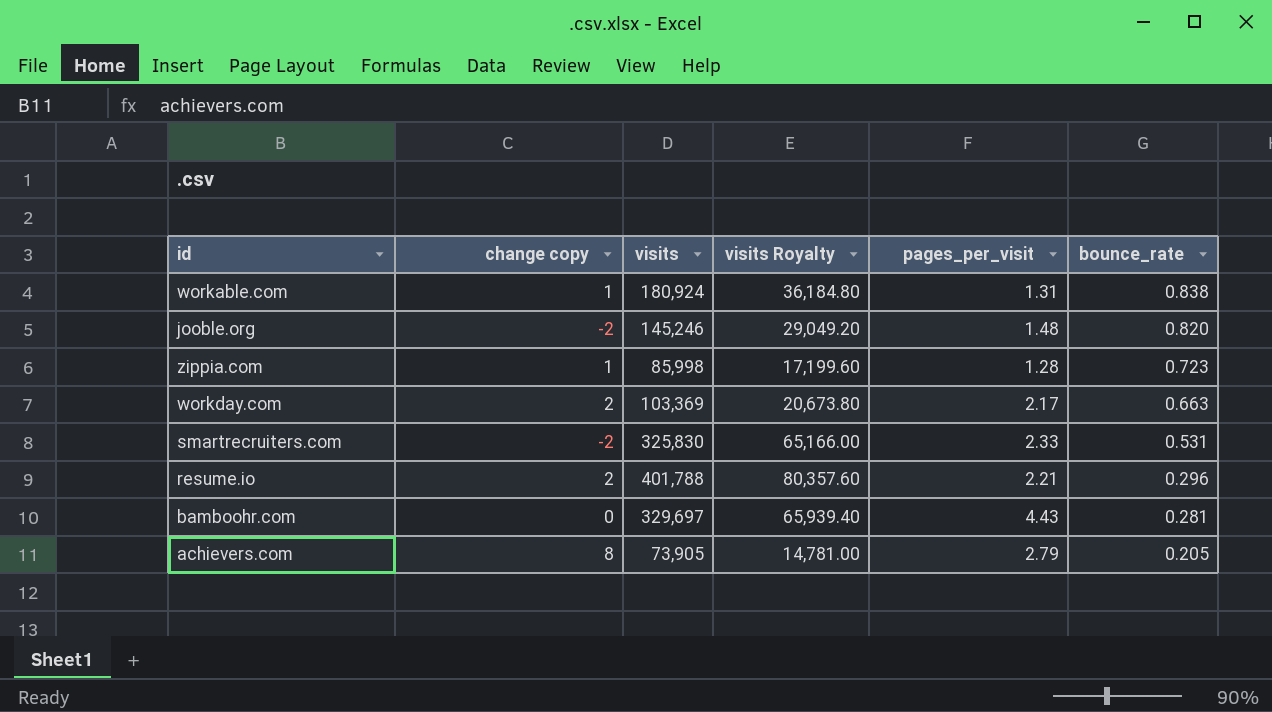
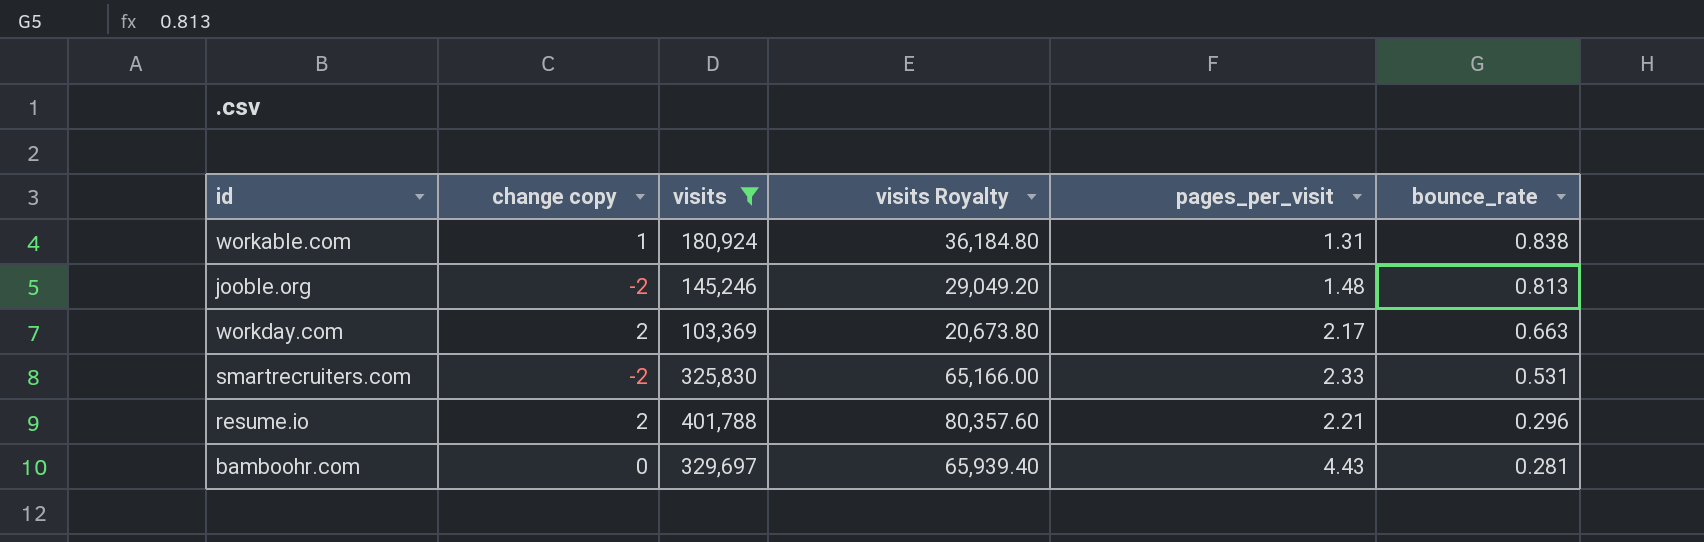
filter: none -> visits >= 103,369
jooble.org | bounce_rate: 0.820 -> 0.813

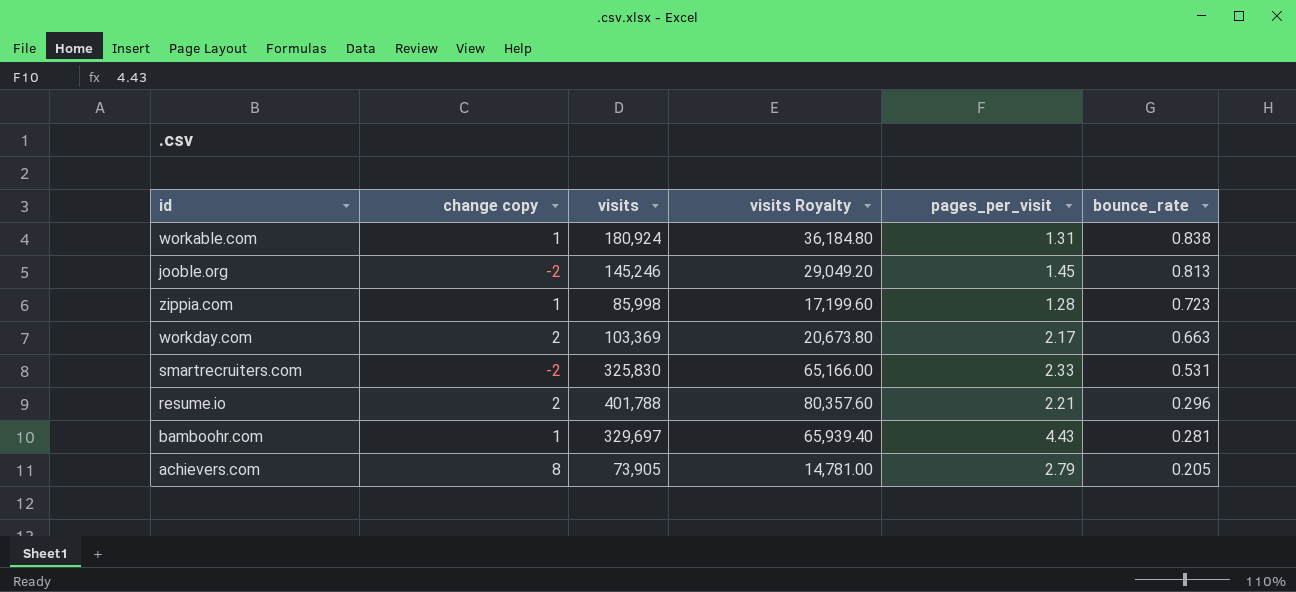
filter: visits >= 103,369 -> none
jooble.org | pages_per_visit: 1.48 -> 1.45
bamboohr.com | change copy: 0 -> 1

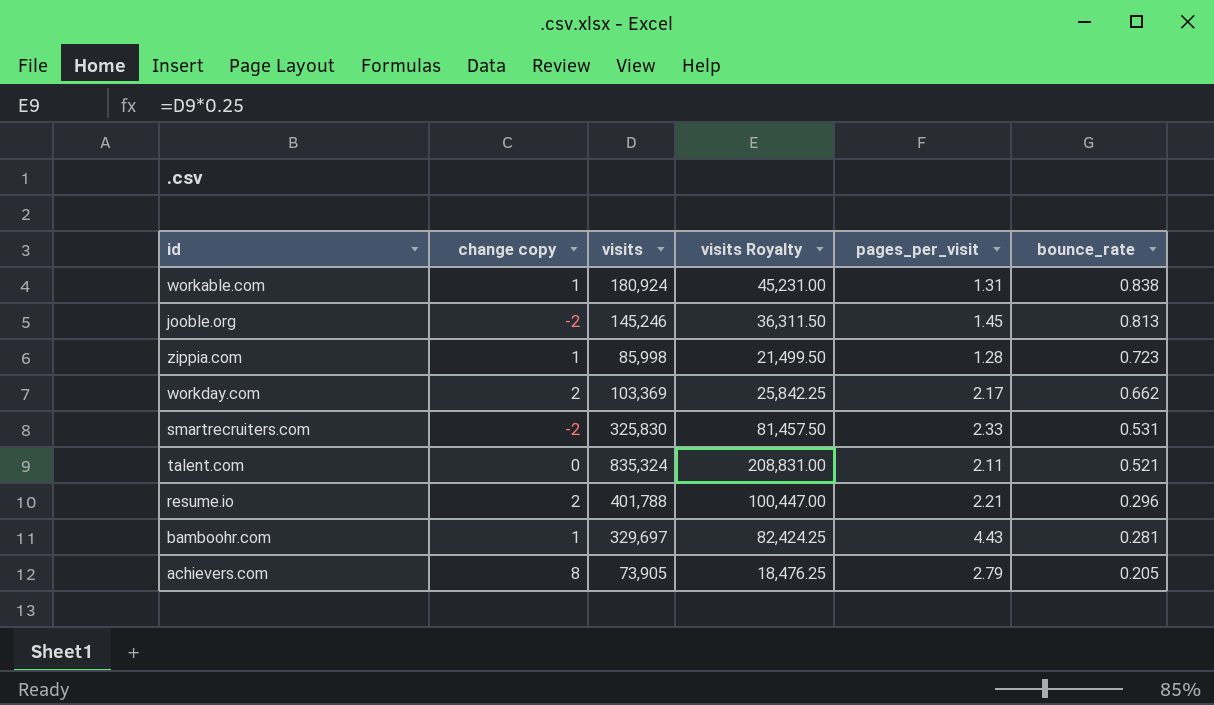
column visits Royalty | formula: [visits] * 0.2 -> [visits] * 0.25
workday.com | bounce_rate: 0.663 -> 0.662
row talent.com: none -> 0 | 835,324 | 208,831.00 | 2.11 | 0.521

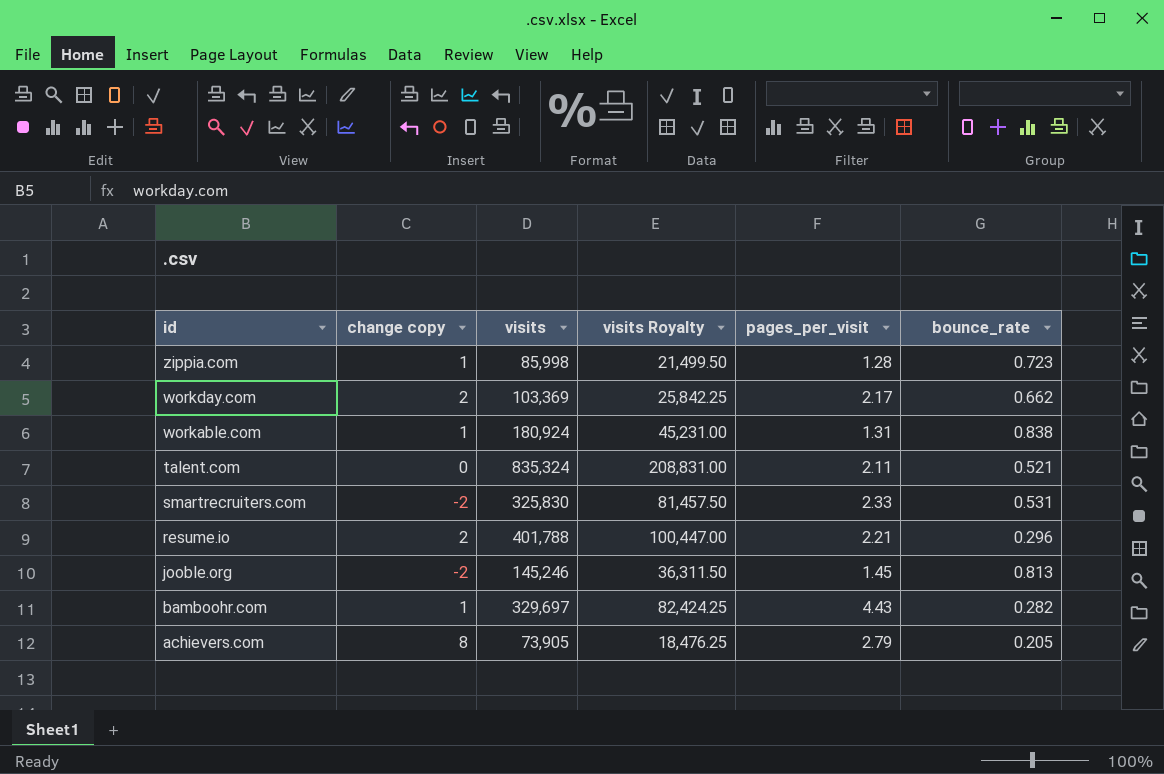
row order: bounce_rate descending -> id descending
bamboohr.com | bounce_rate: 0.281 -> 0.282

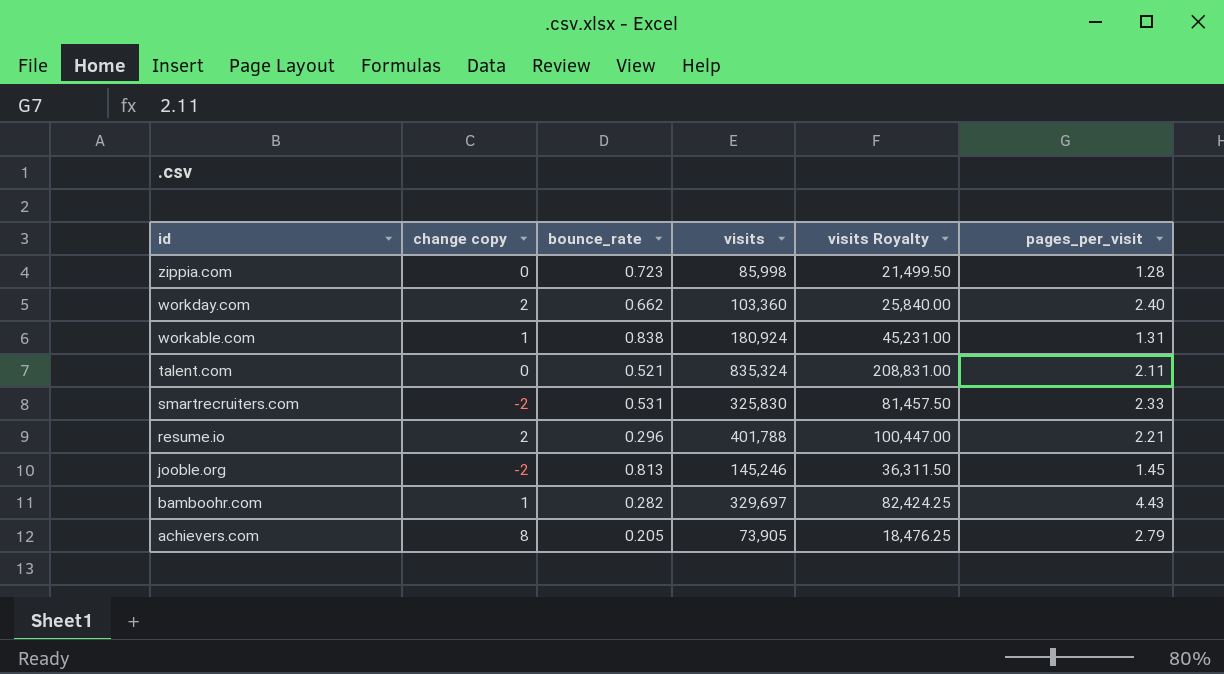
column bounce_rate | position: 6 -> 3
zippia.com | change copy: 1 -> 0
workday.com | visits: 103,369 -> 103,360
workday.com | visits Royalty: 25,842.25 -> 25,840.00
workday.com | pages_per_visit: 2.17 -> 2.40

